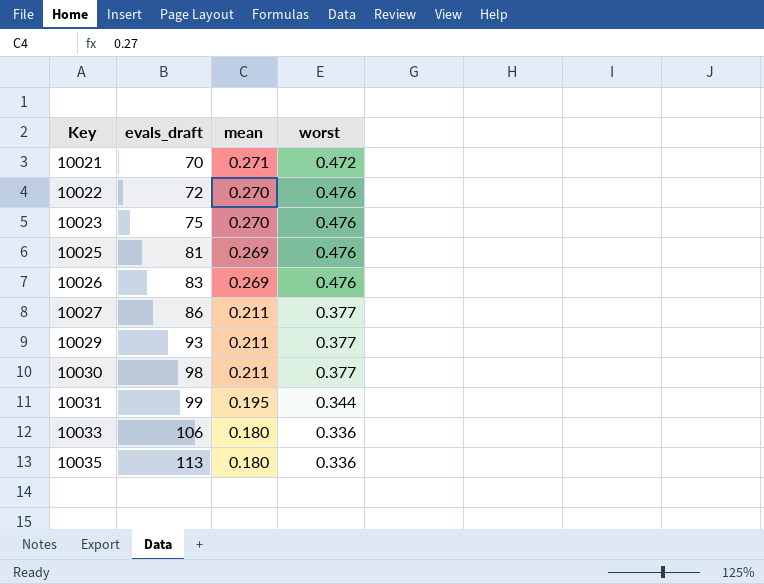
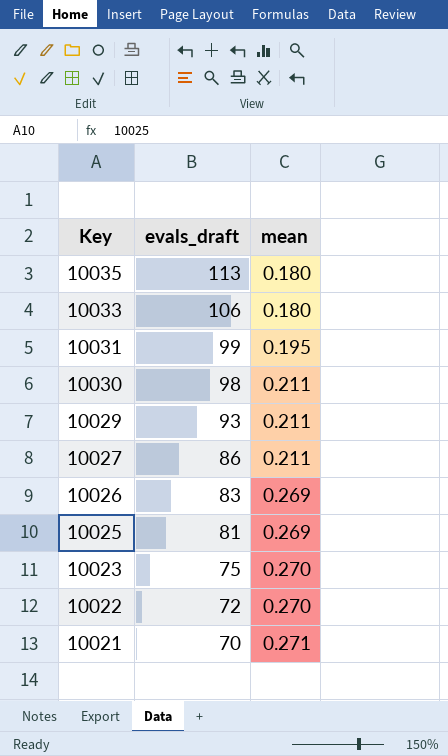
row order: Key ascending -> Key descending
column worst | position: 4 -> none

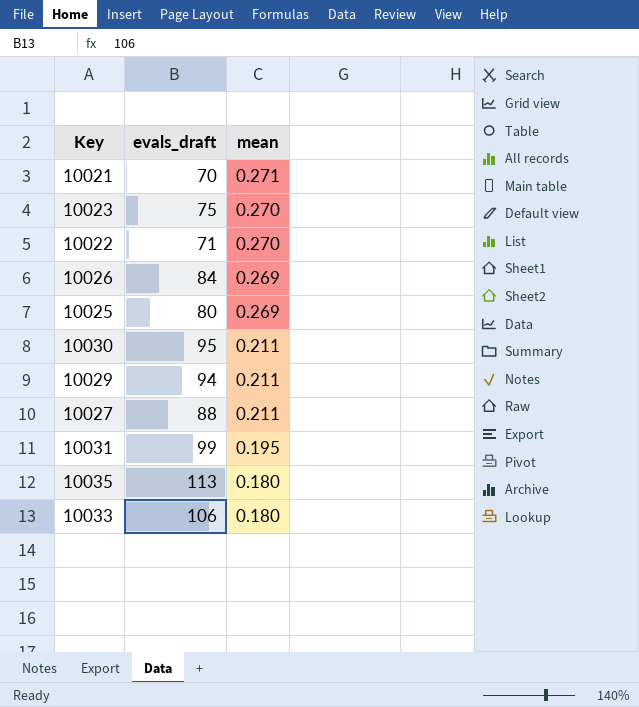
row order: Key descending -> mean descending
10022 | evals_draft: 72 -> 71
10026 | evals_draft: 83 -> 84
10025 | evals_draft: 81 -> 80
10030 | evals_draft: 98 -> 95
10029 | evals_draft: 93 -> 94
10027 | evals_draft: 86 -> 88

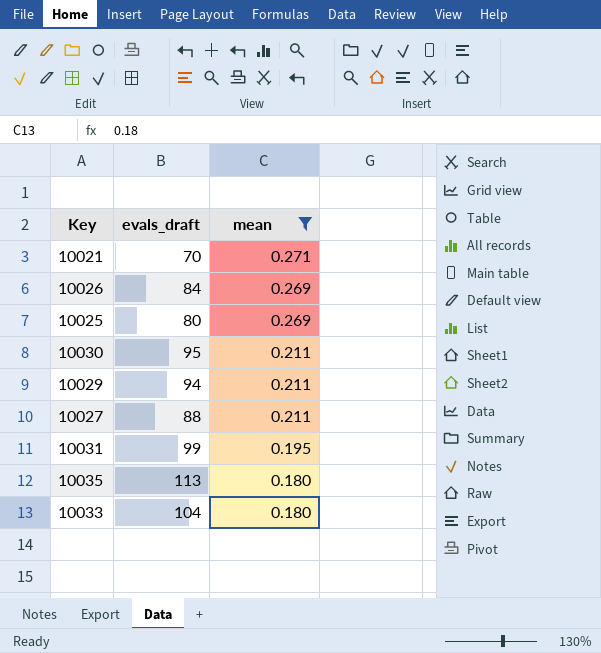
filter: none -> mean != 0.270
10033 | evals_draft: 106 -> 104

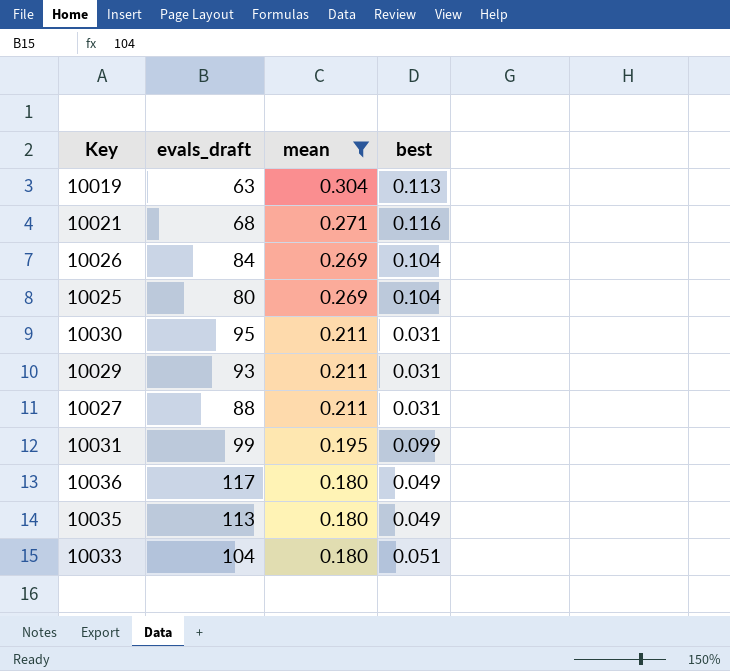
column best | position: none -> 4
row 10019: none -> 63 | 0.304 | 0.113
10021 | evals_draft: 70 -> 68
10029 | evals_draft: 94 -> 93
row 10036: none -> 117 | 0.180 | 0.049

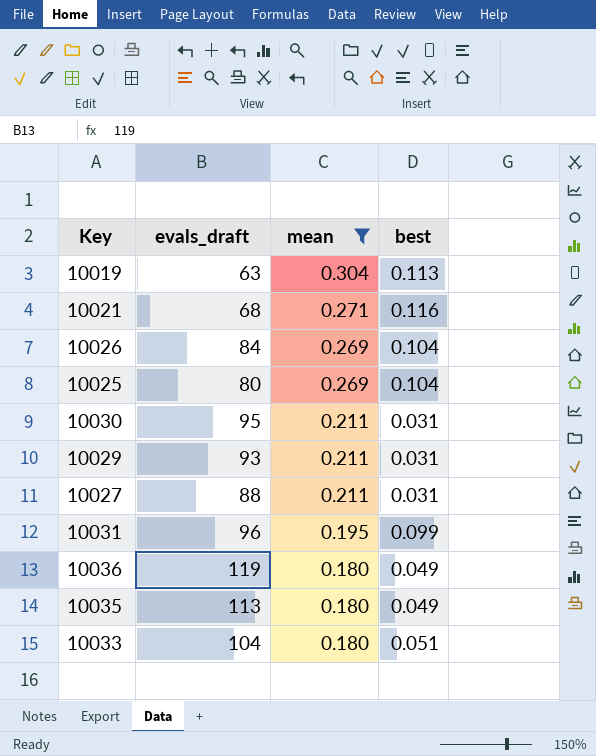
10031 | evals_draft: 99 -> 96
10036 | evals_draft: 117 -> 119

